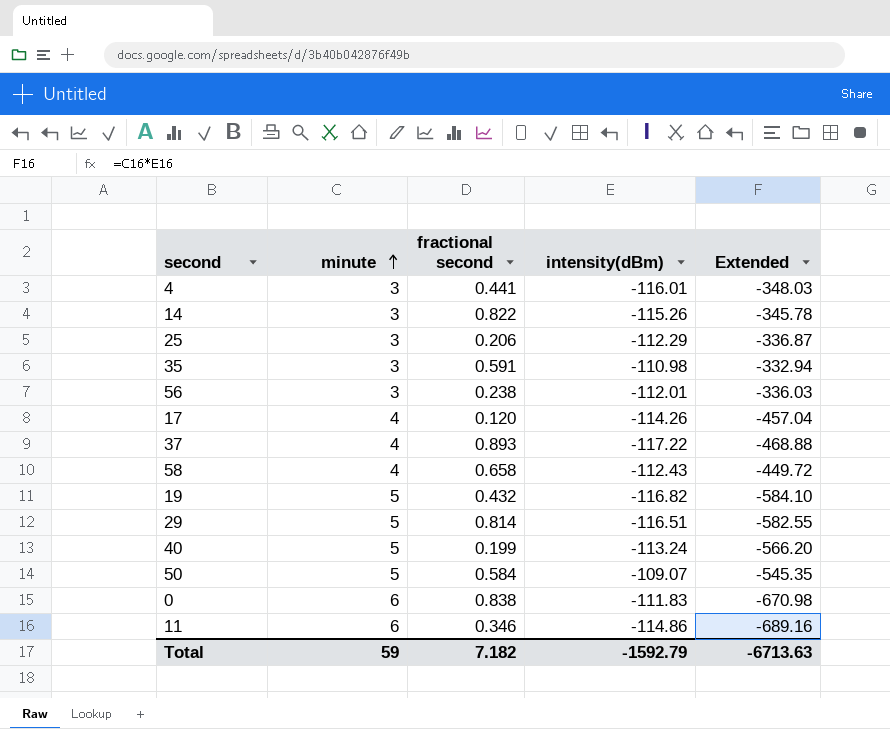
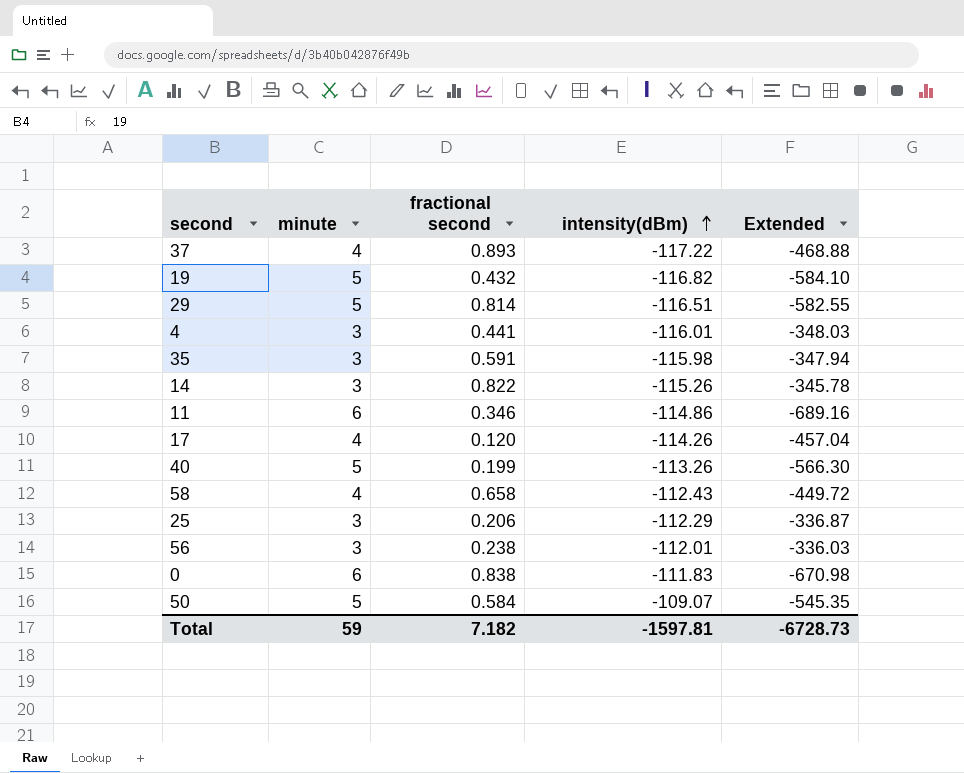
row order: minute ascending -> intensity(dBm) ascending
35 | intensity(dBm): -110.98 -> -115.98
35 | Extended: -332.94 -> -347.94
40 | intensity(dBm): -113.24 -> -113.26
40 | Extended: -566.20 -> -566.30
Total | intensity(dBm): -1592.79 -> -1597.81
Total | Extended: -6713.63 -> -6728.73

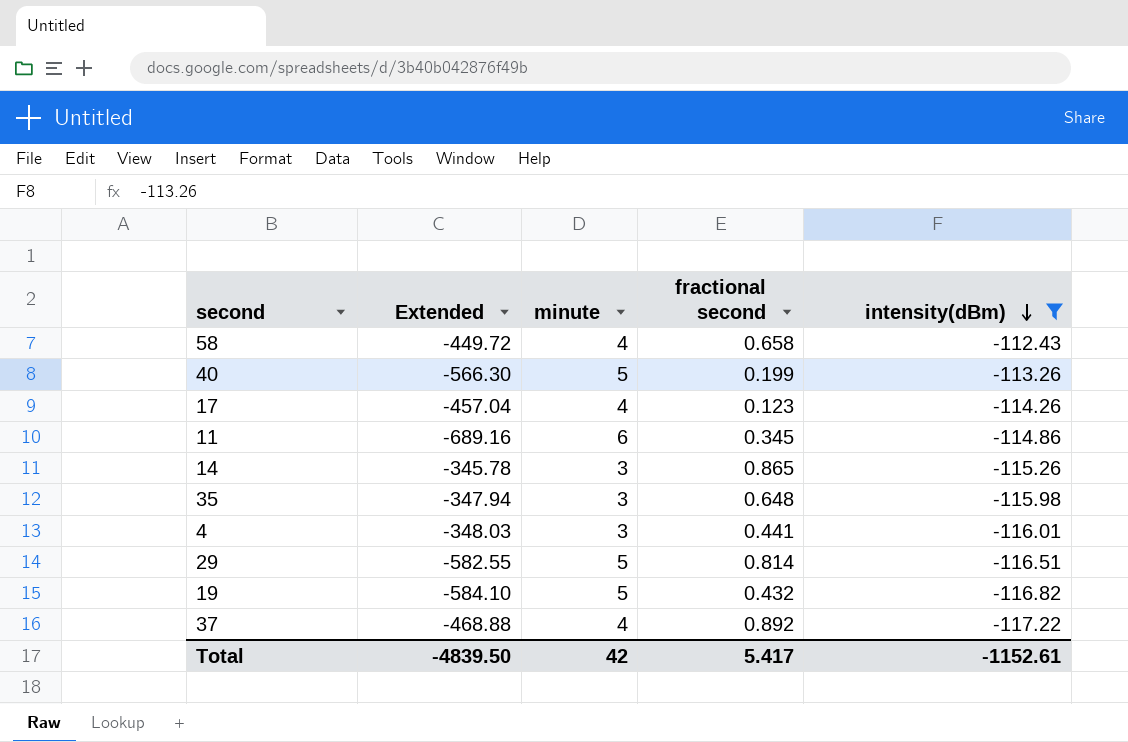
filter: none -> intensity(dBm) <= -112.43
row order: intensity(dBm) ascending -> intensity(dBm) descending
column Extended | position: 5 -> 2
17 | fractional second: 0.120 -> 0.123
11 | fractional second: 0.346 -> 0.345
14 | fractional second: 0.822 -> 0.865
35 | fractional second: 0.591 -> 0.648
37 | fractional second: 0.893 -> 0.892
Total | Extended: -6728.73 -> -4839.50
Total | minute: 59 -> 42
Total | fractional second: 7.182 -> 5.417
Total | intensity(dBm): -1597.81 -> -1152.61

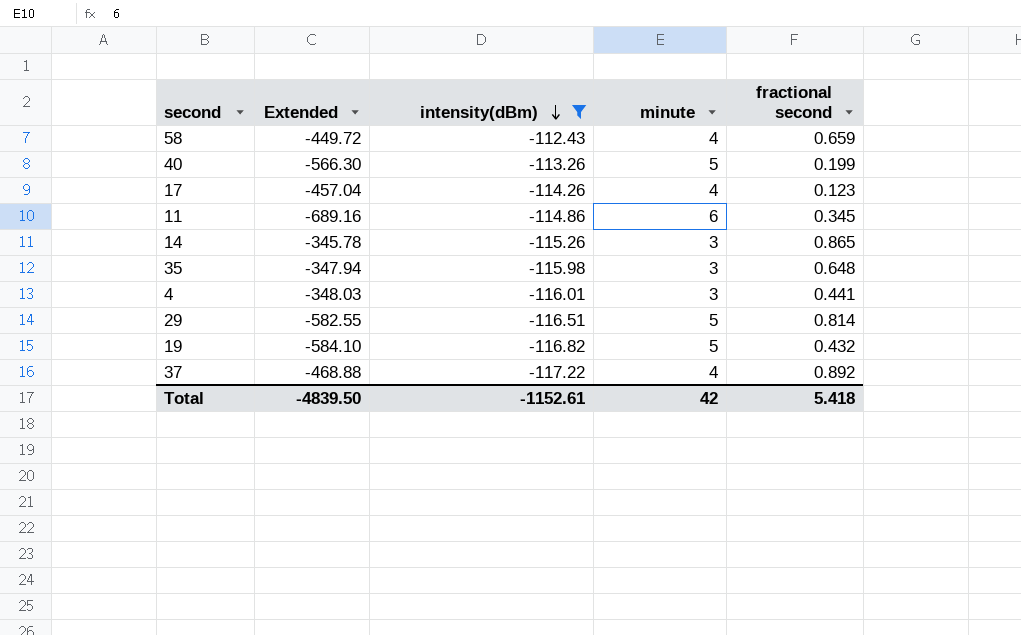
column intensity(dBm) | position: 5 -> 3
58 | fractional second: 0.658 -> 0.659
Total | fractional second: 5.417 -> 5.418

